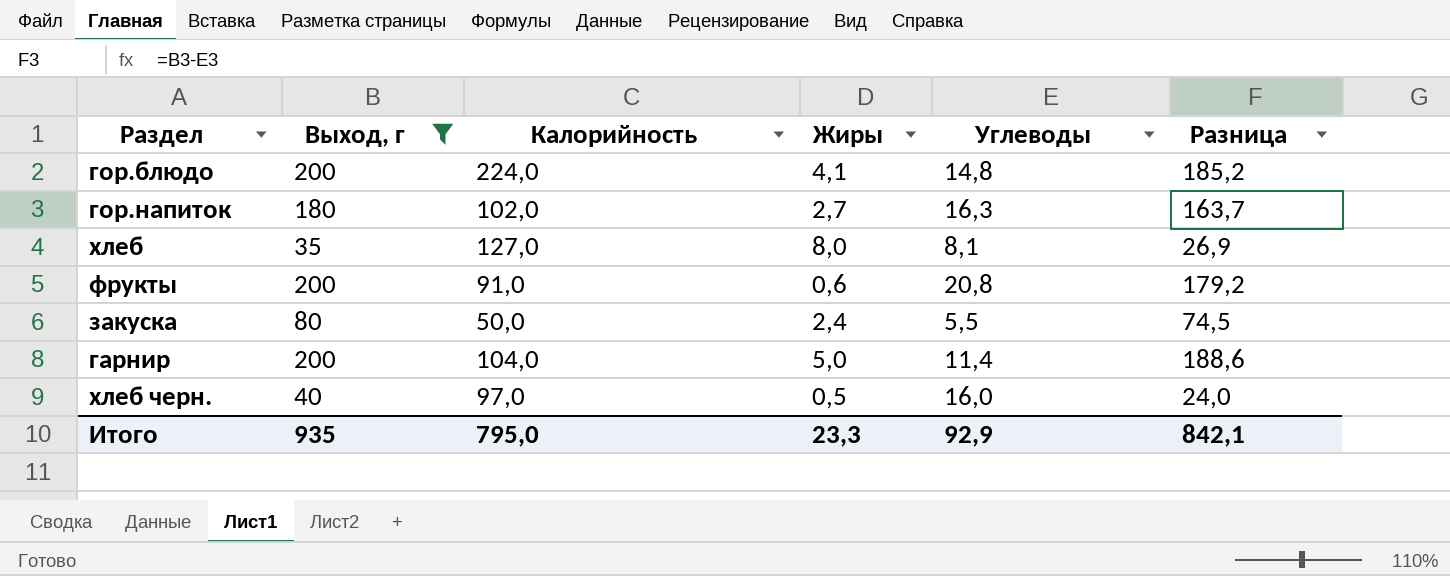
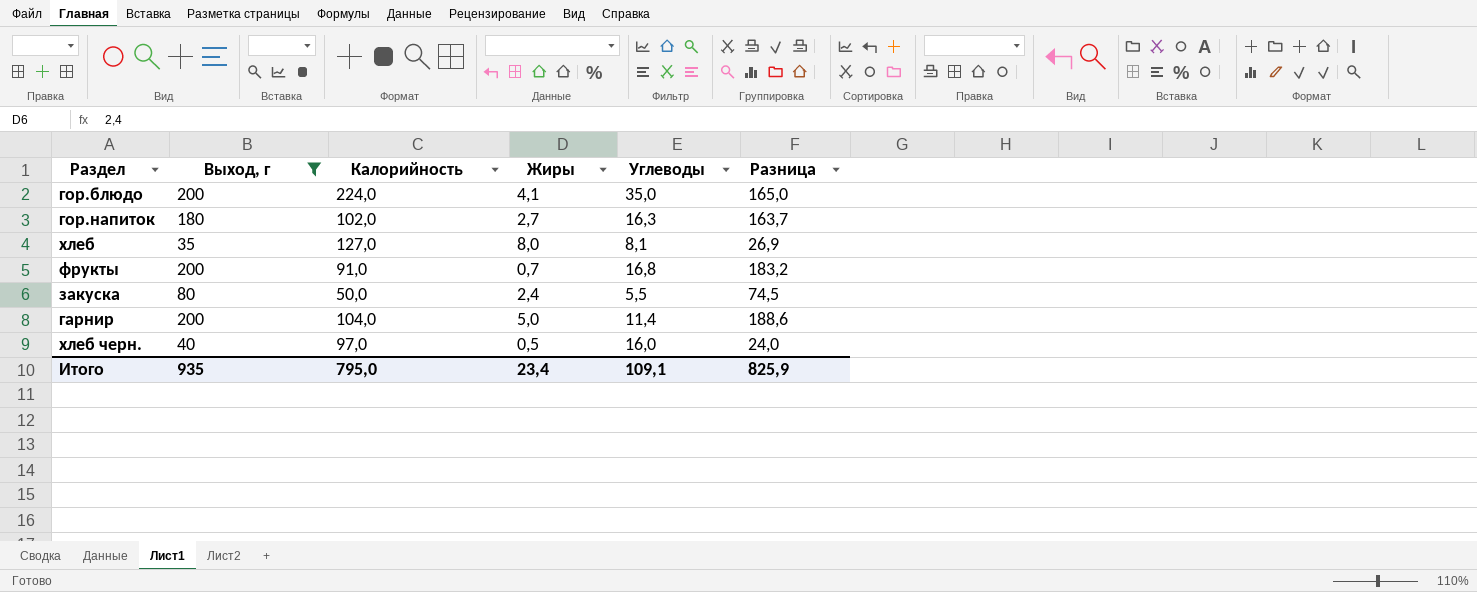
гор.блюдо | Углеводы: 14,8 -> 35,0
гор.блюдо | Разница: 185,2 -> 165,0
фрукты | Жиры: 0,6 -> 0,7
фрукты | Углеводы: 20,8 -> 16,8
фрукты | Разница: 179,2 -> 183,2
Итого | Жиры: 23,3 -> 23,4
Итого | Углеводы: 92,9 -> 109,1
Итого | Разница: 842,1 -> 825,9

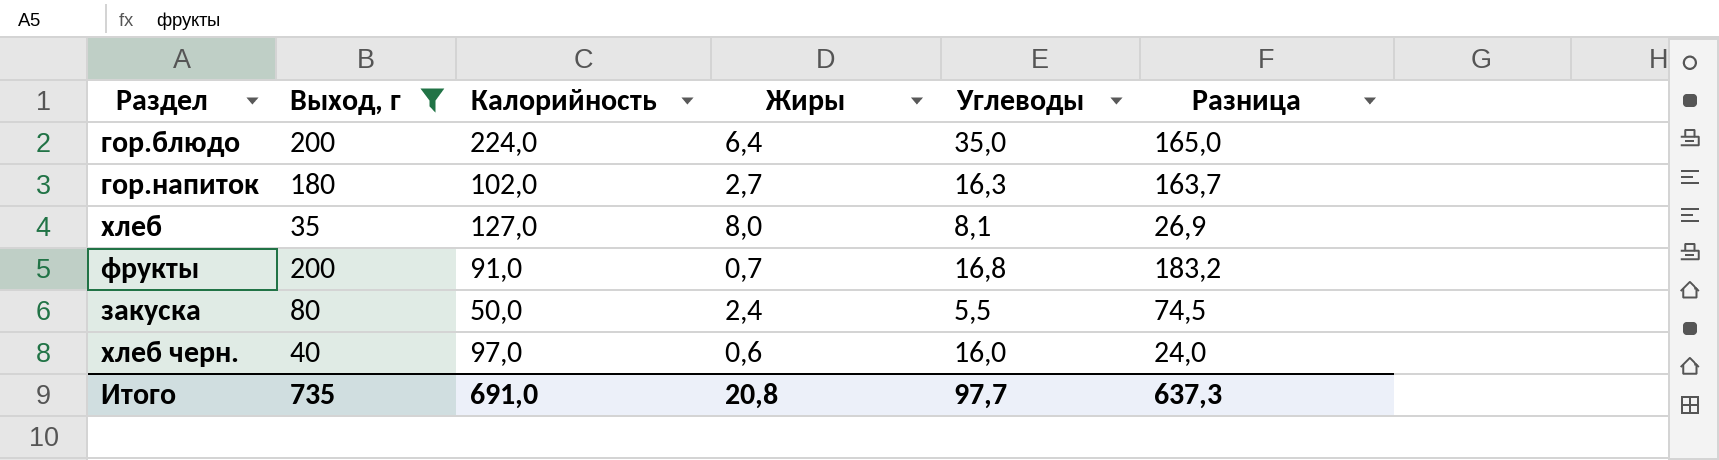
row гарнир: 200 | 104,0 | 5,0 | 11,4 | 188,6 -> none
гор.блюдо | Жиры: 4,1 -> 6,4
хлеб черн. | Жиры: 0,5 -> 0,6
Итого | Выход, г: 935 -> 735
Итого | Калорийность: 795,0 -> 691,0
Итого | Жиры: 23,4 -> 20,8
Итого | Углеводы: 109,1 -> 97,7
Итого | Разница: 825,9 -> 637,3

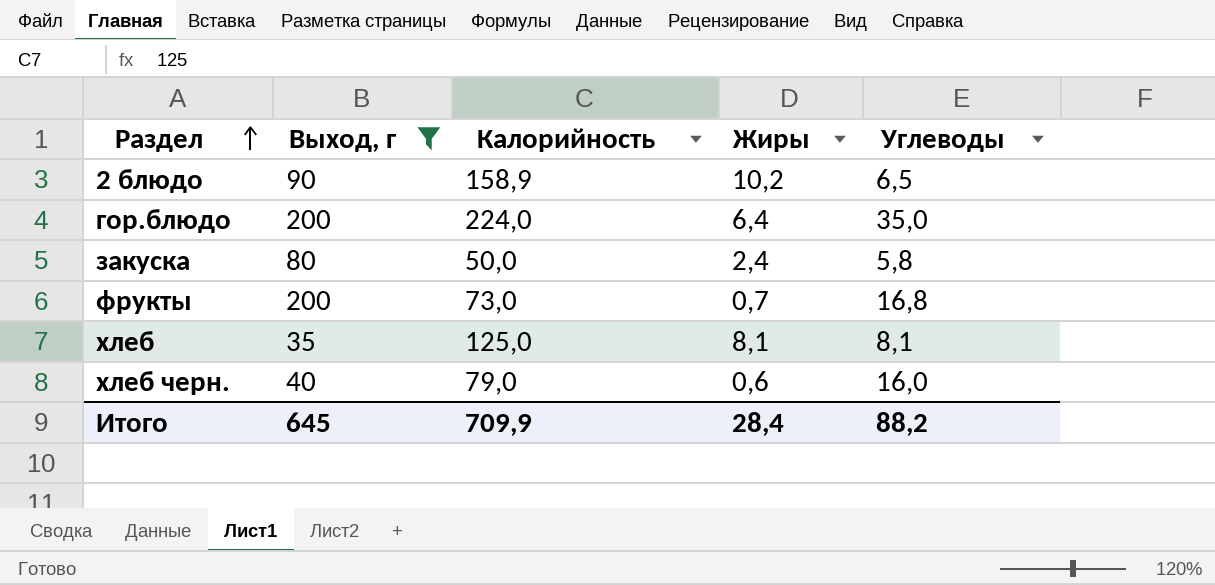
row order: none -> Раздел ascending
column Разница | formula: [Выход, г] - [Углеводы] -> none
row гор.напиток: 180 | 102,0 | 2,7 | 16,3 | 163,7 -> none
row 2 блюдо: none -> 90 | 158,9 | 10,2 | 6,5
закуска | Углеводы: 5,5 -> 5,8
фрукты | Калорийность: 91,0 -> 73,0
хлеб | Калорийность: 127,0 -> 125,0
хлеб | Жиры: 8,0 -> 8,1
хлеб черн. | Калорийность: 97,0 -> 79,0
Итого | Выход, г: 735 -> 645
Итого | Калорийность: 691,0 -> 709,9
Итого | Жиры: 20,8 -> 28,4
Итого | Углеводы: 97,7 -> 88,2

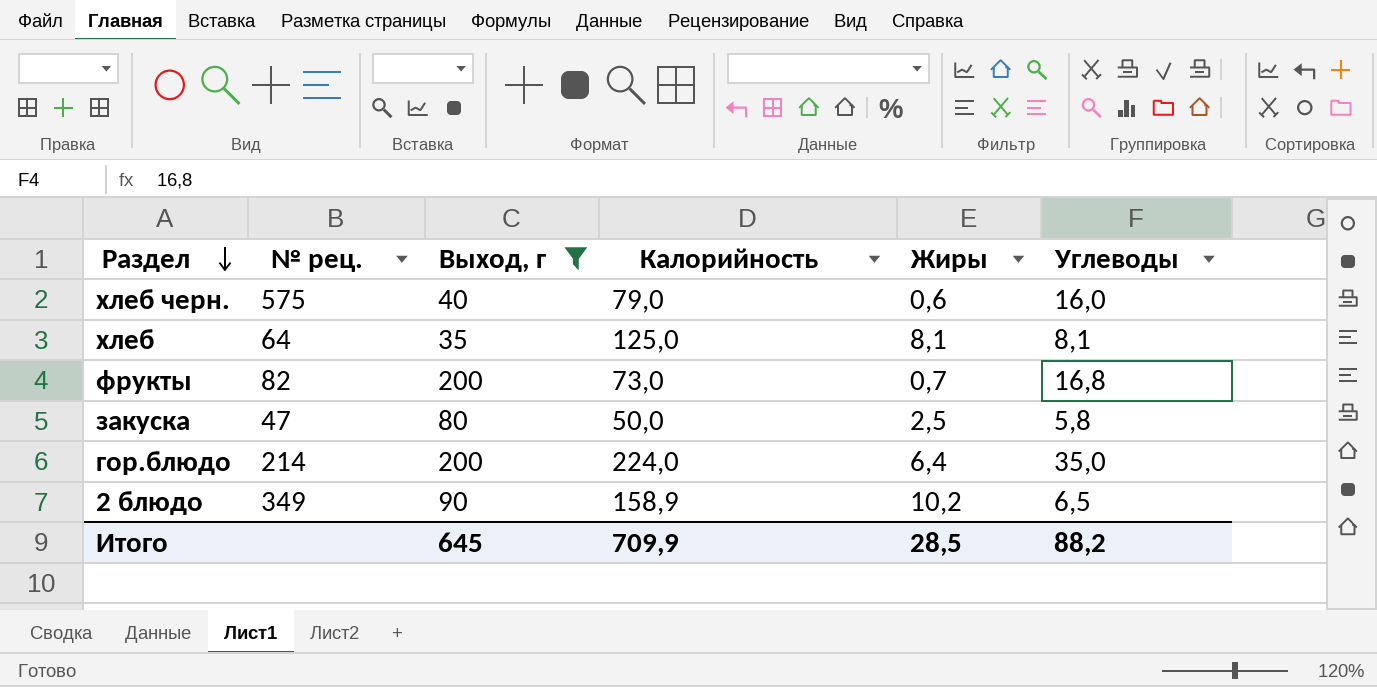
row order: Раздел ascending -> Раздел descending
column № рец. | position: none -> 2
закуска | Жиры: 2,4 -> 2,5
Итого | Жиры: 28,4 -> 28,5

